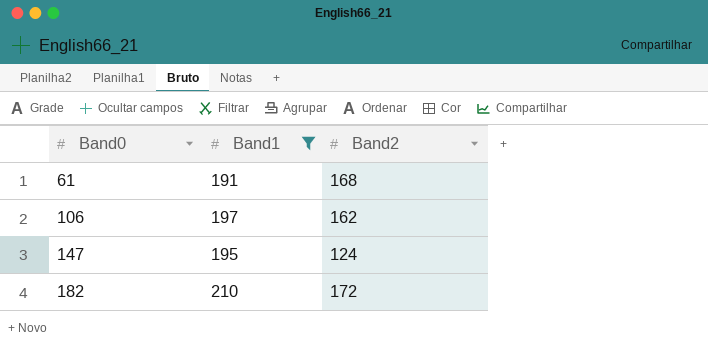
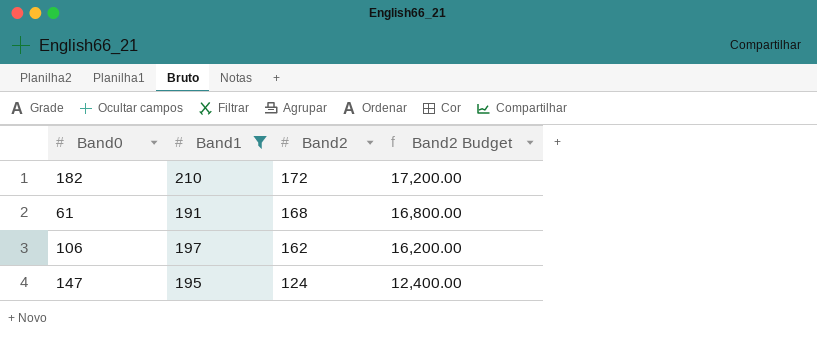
row order: Band0 ascending -> Band2 descending
column Band2 Budget | formula: none -> [Band2] * 100

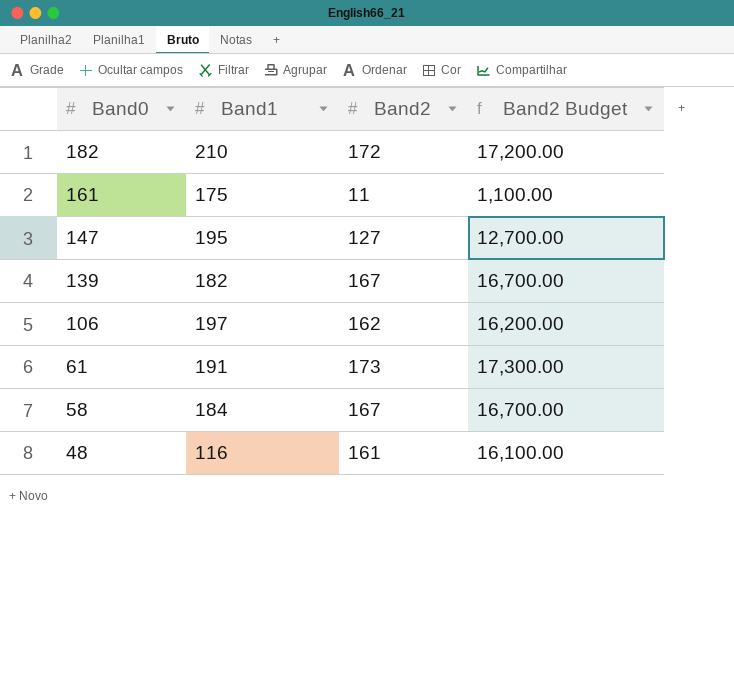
filter: Band1 >= 191 -> none
row order: Band2 descending -> Band0 descending
147 | Band2: 124 -> 127
147 | Band2 Budget: 12,400.00 -> 12,700.00
61 | Band2: 168 -> 173
61 | Band2 Budget: 16,800.00 -> 17,300.00

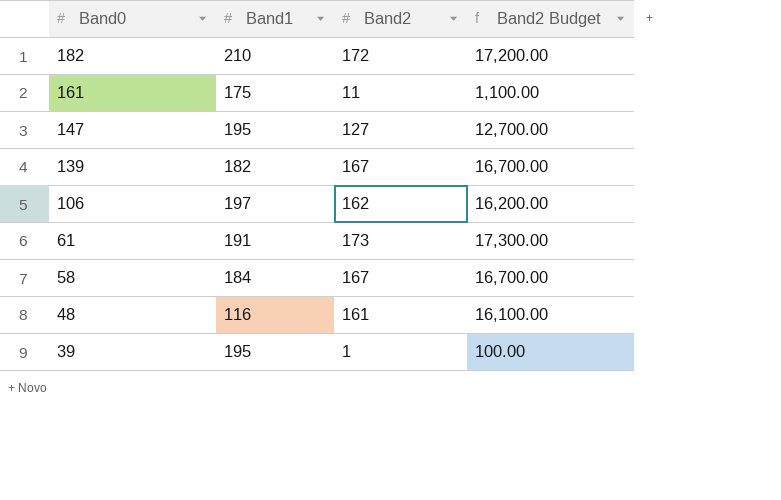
row 39: none -> 195 | 1 | 100.00

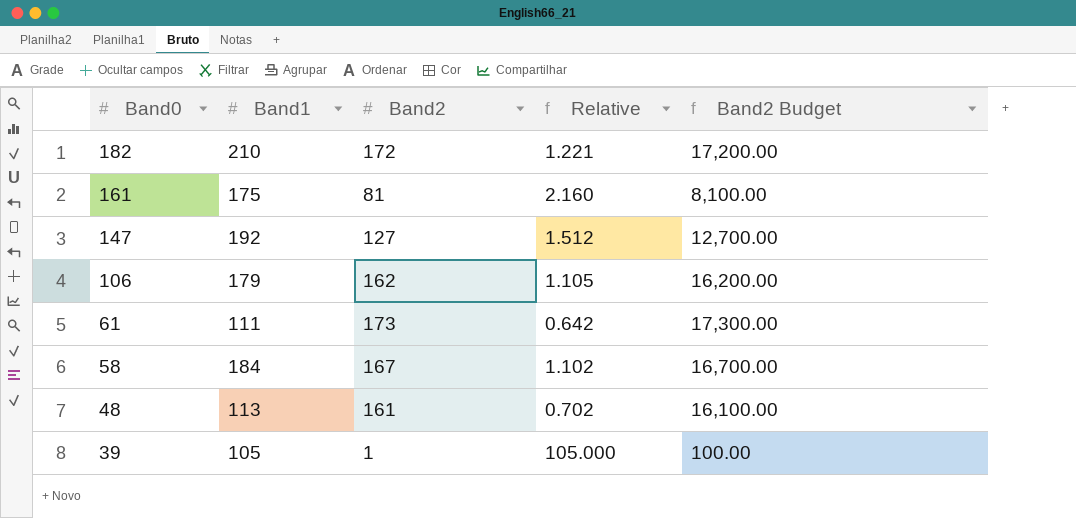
column Relative | formula: none -> [Band1] / [Band2]
row 139: 182 | 167 | 16,700.00 -> none
161 | Band2: 11 -> 81
161 | Band2 Budget: 1,100.00 -> 8,100.00
147 | Band1: 195 -> 192
106 | Band1: 197 -> 179
61 | Band1: 191 -> 111
48 | Band1: 116 -> 113
39 | Band1: 195 -> 105

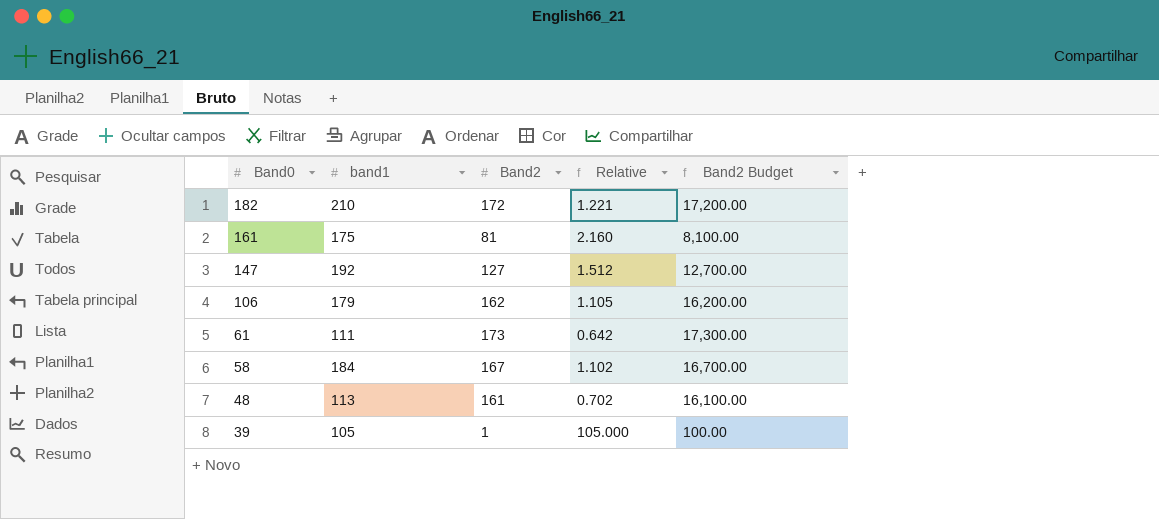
column name: Band1 -> band1

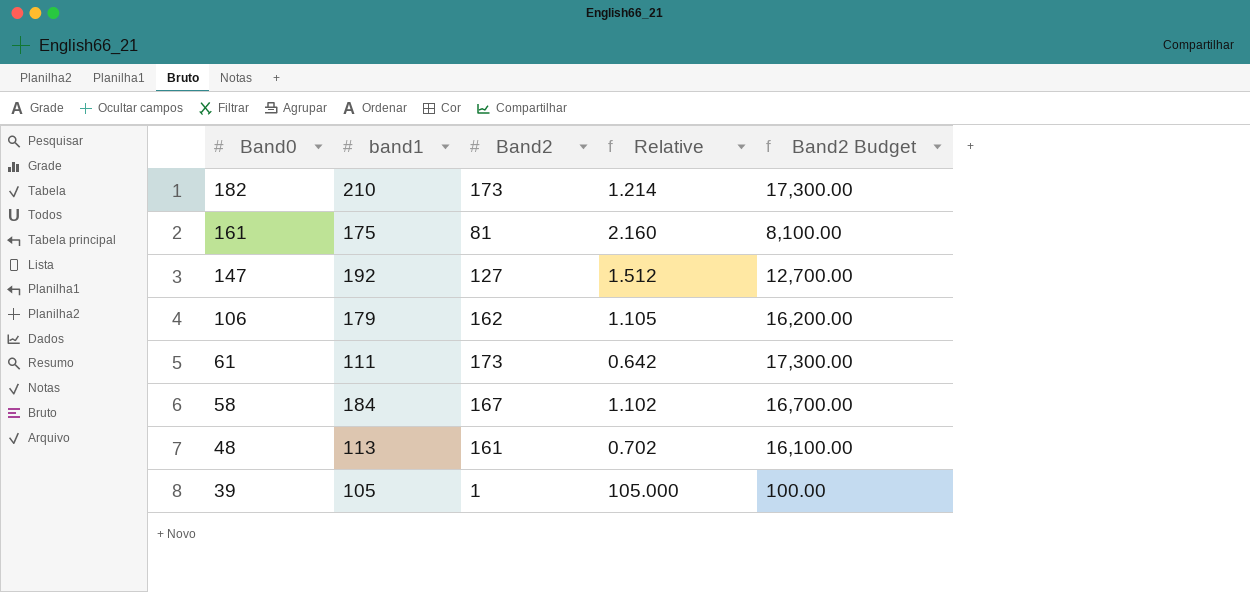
182 | Band2: 172 -> 173
182 | Relative: 1.221 -> 1.214
182 | Band2 Budget: 17,200.00 -> 17,300.00

